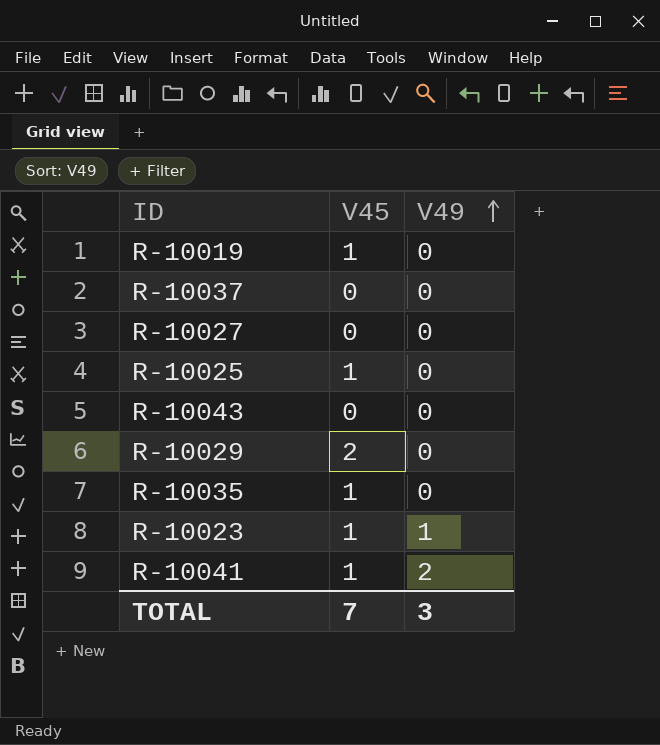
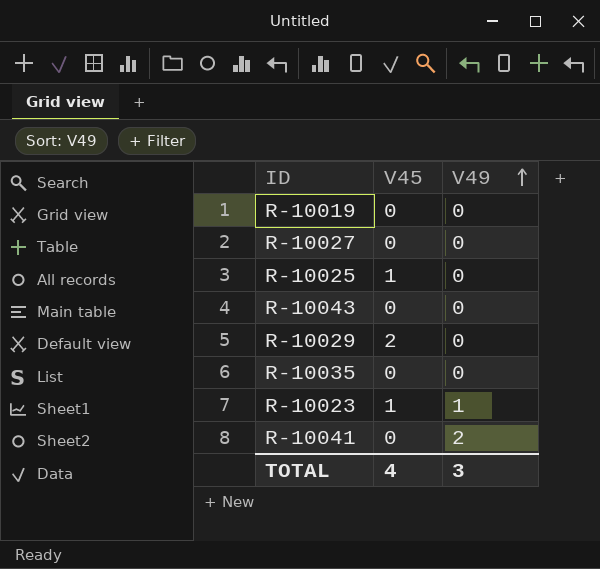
row R-10037: 0 | 0 -> none
R-10019 | V45: 1 -> 0
R-10035 | V45: 1 -> 0
R-10041 | V45: 1 -> 0
TOTAL | V45: 7 -> 4

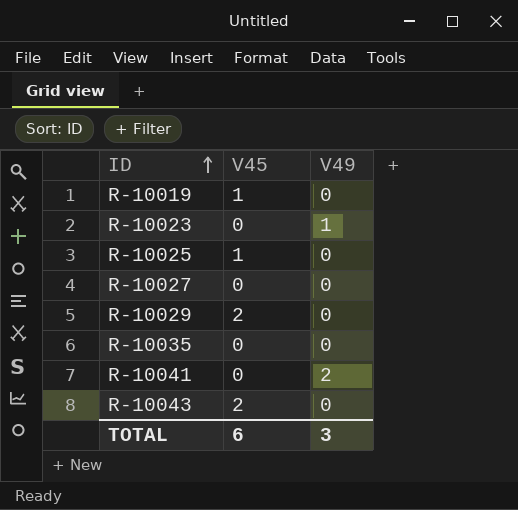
row order: V49 ascending -> ID ascending
R-10019 | V45: 0 -> 1
R-10023 | V45: 1 -> 0
R-10043 | V45: 0 -> 2
TOTAL | V45: 4 -> 6

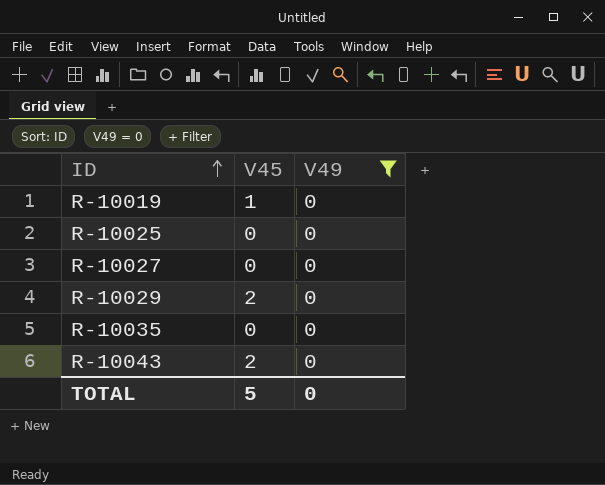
filter: none -> V49 = 0
R-10025 | V45: 1 -> 0
TOTAL | V45: 6 -> 5
TOTAL | V49: 3 -> 0

